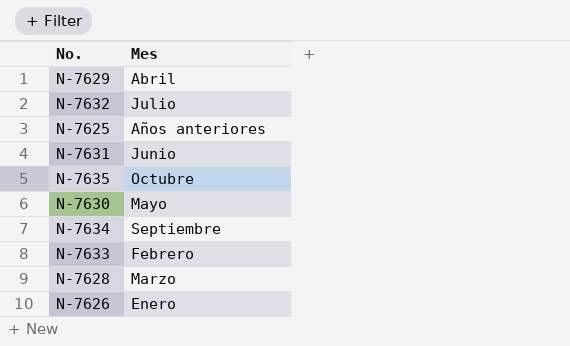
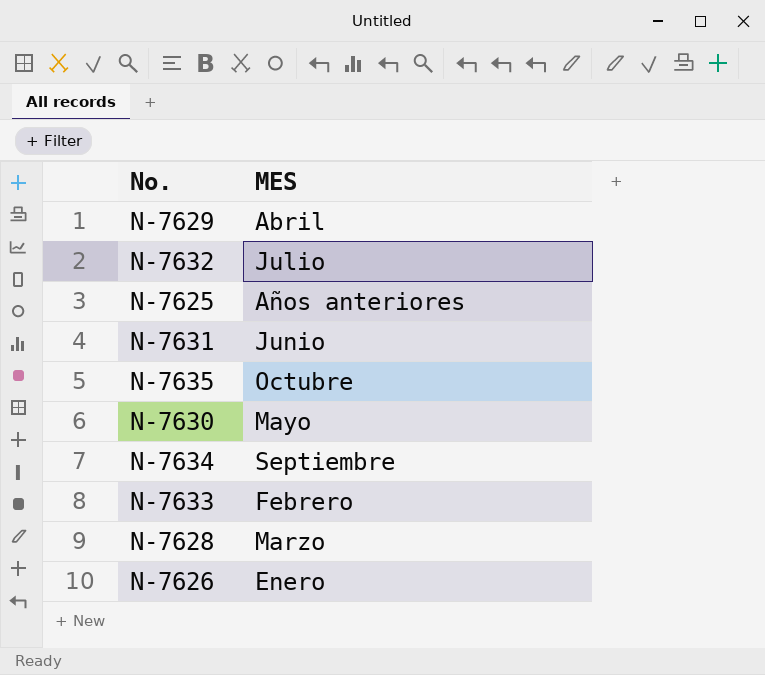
column name: Mes -> MES

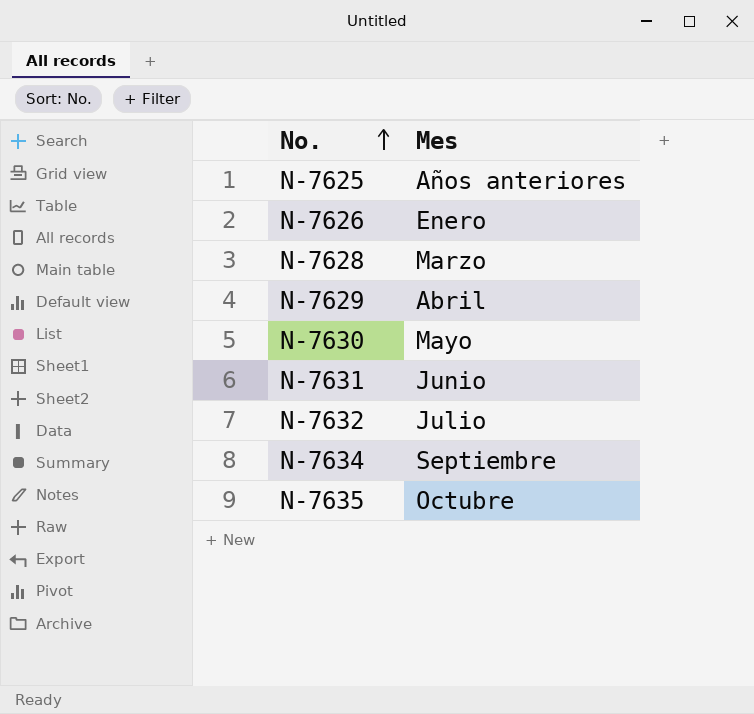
row order: none -> No. ascending
column name: MES -> Mes
row N-7633: Febrero -> none

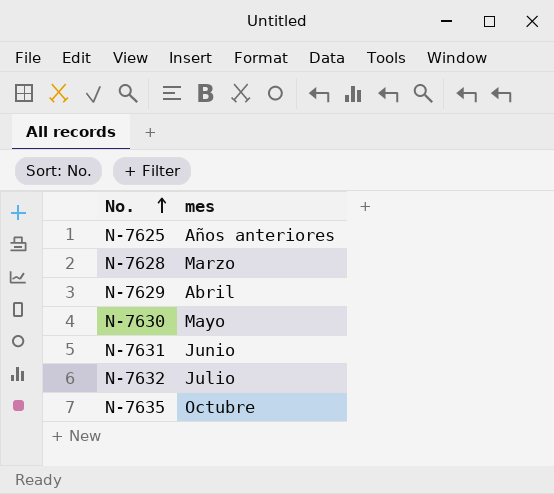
column name: Mes -> mes
row N-7626: Enero -> none
row N-7634: Septiembre -> none

